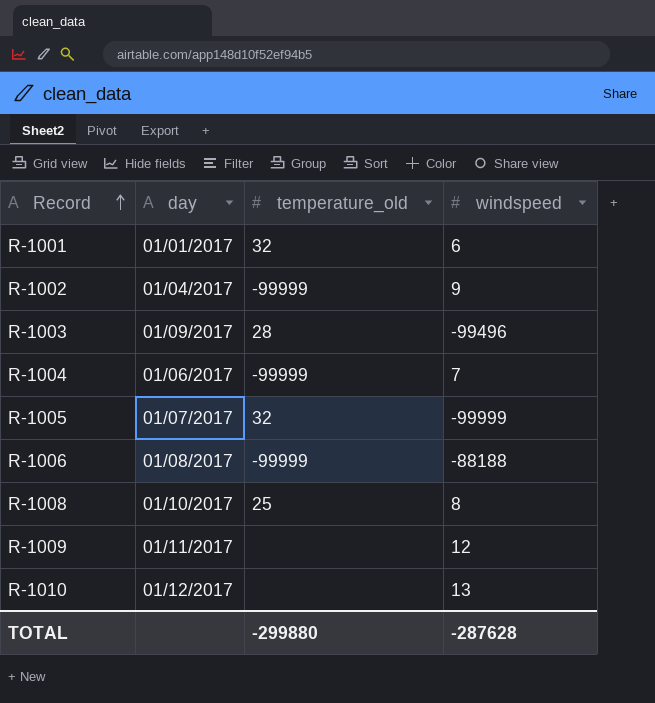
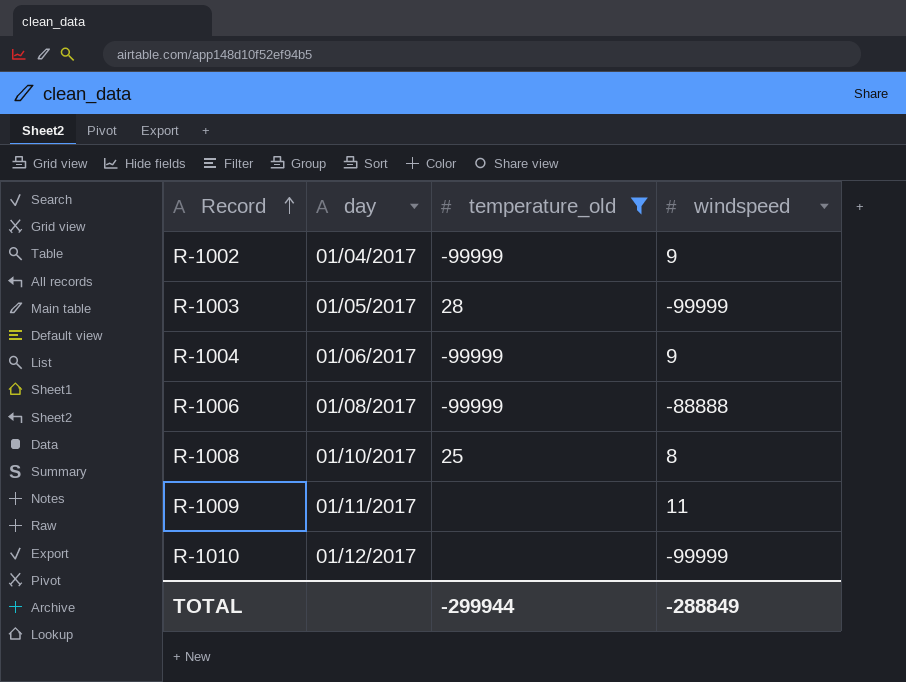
filter: none -> temperature_old != 32
R-1003 | day: 01/09/2017 -> 01/05/2017
R-1003 | windspeed: -99496 -> -99999
R-1004 | windspeed: 7 -> 9
R-1006 | windspeed: -88188 -> -88888
R-1009 | windspeed: 12 -> 11
R-1010 | windspeed: 13 -> -99999
TOTAL | temperature_old: -299880 -> -299944
TOTAL | windspeed: -287628 -> -288849

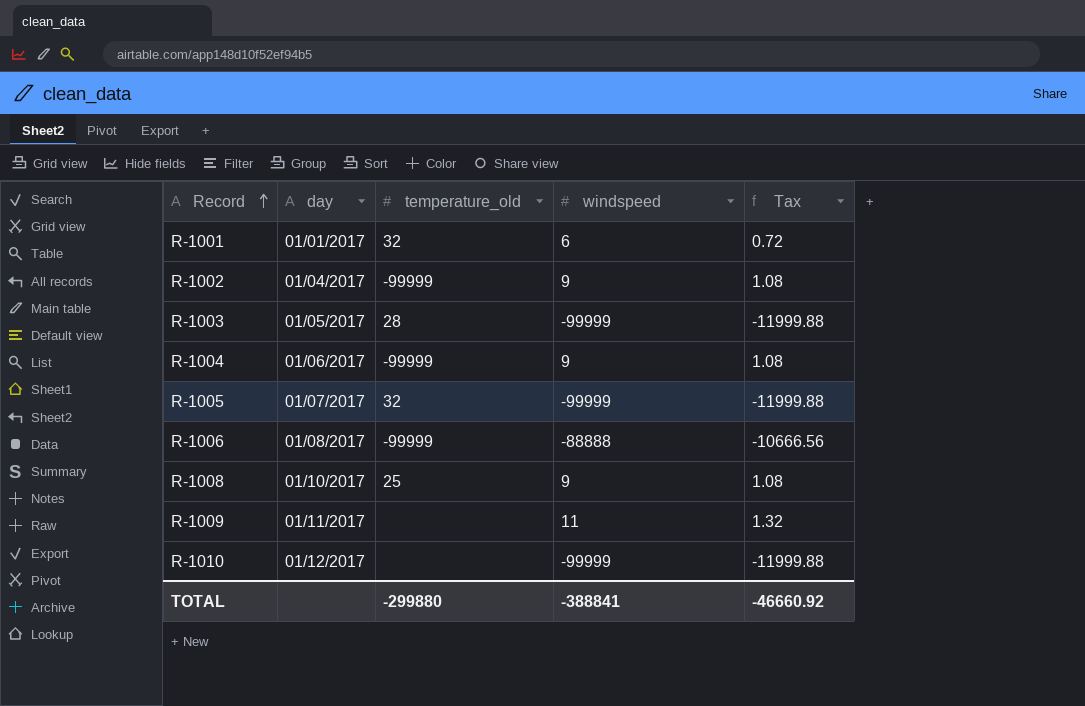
filter: temperature_old != 32 -> none
column Tax | formula: none -> [windspeed] * 0.12
R-1008 | windspeed: 8 -> 9
TOTAL | temperature_old: -299944 -> -299880
TOTAL | windspeed: -288849 -> -388841

